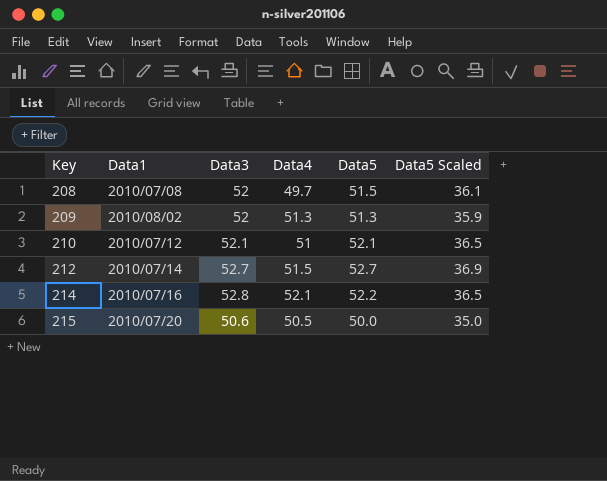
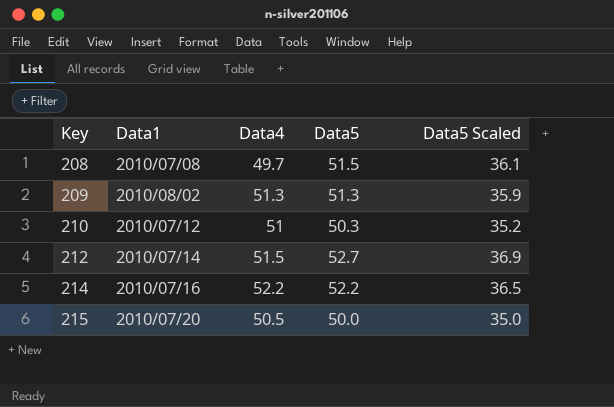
column Data3 | position: 3 -> none
210 | Data5: 52.1 -> 50.3
210 | Data5 Scaled: 36.5 -> 35.2
214 | Data4: 52.1 -> 52.2

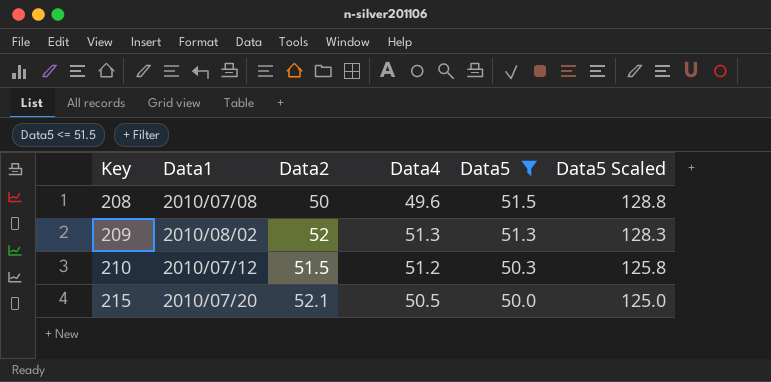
filter: none -> Data5 <= 51.5
column Data2 | position: none -> 3
column Data5 Scaled | formula: [Data5] * 0.7 -> [Data5] * 2.5
208 | Data4: 49.7 -> 49.6
210 | Data4: 51 -> 51.2

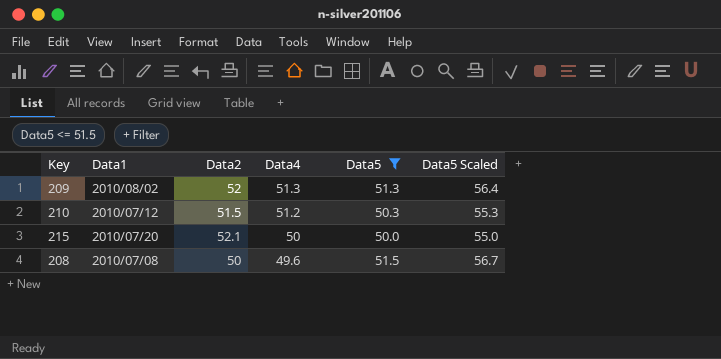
row order: Key ascending -> Data4 descending
column Data5 Scaled | formula: [Data5] * 2.5 -> [Data5] * 1.1
215 | Data4: 50.5 -> 50

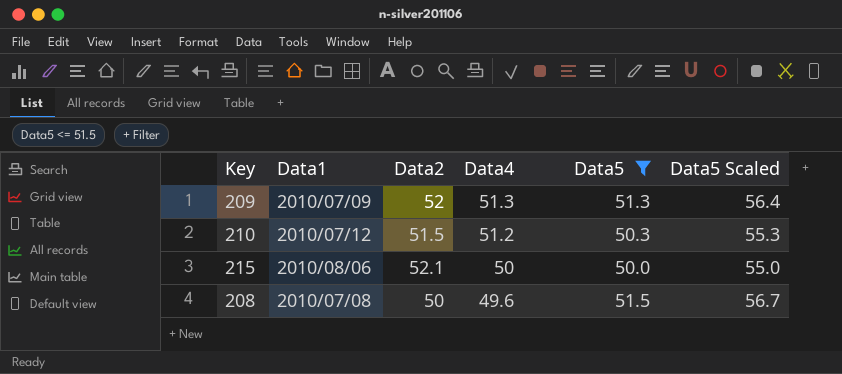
209 | Data1: 2010/08/02 -> 2010/07/09
215 | Data1: 2010/07/20 -> 2010/08/06

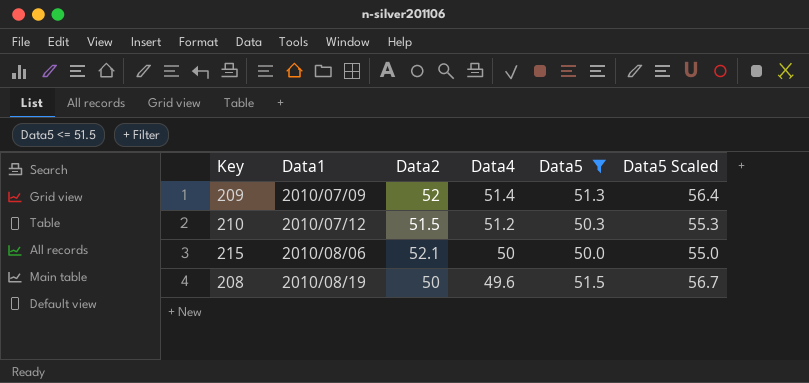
209 | Data4: 51.3 -> 51.4
208 | Data1: 2010/07/08 -> 2010/08/19

